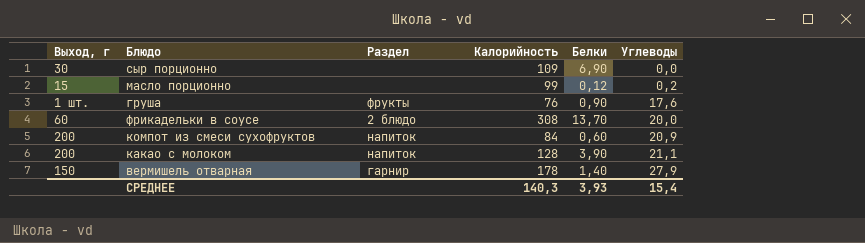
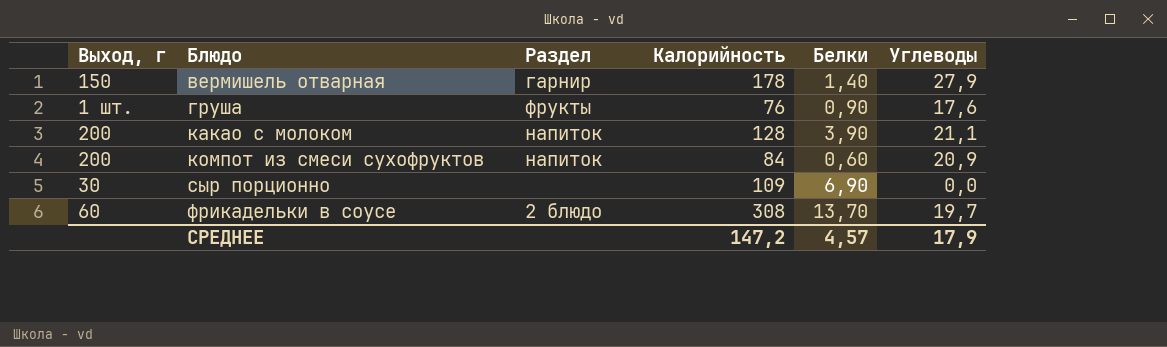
row order: Углеводы ascending -> Блюдо ascending
row масло порционно: 15 | none | 99 | 0,12 | 0,2 -> none
фрикадельки в соусе | Углеводы: 20,0 -> 19,7
СРЕДНЕЕ | Калорийность: 140,3 -> 147,2
СРЕДНЕЕ | Белки: 3,93 -> 4,57
СРЕДНЕЕ | Углеводы: 15,4 -> 17,9

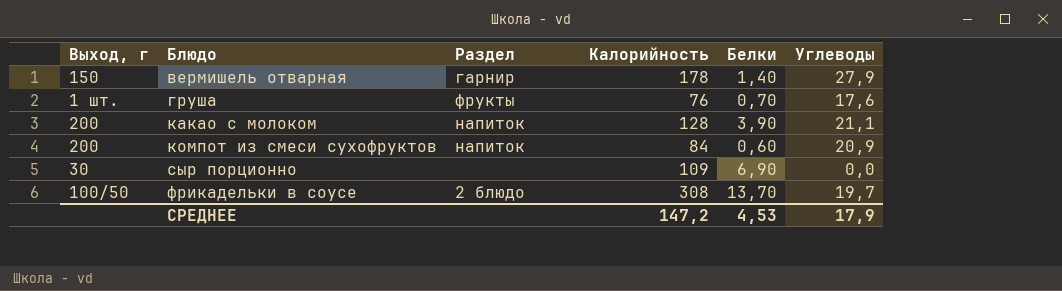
груша | Белки: 0,90 -> 0,70
фрикадельки в соусе | Выход, г: 60 -> 100/50
СРЕДНЕЕ | Белки: 4,57 -> 4,53

